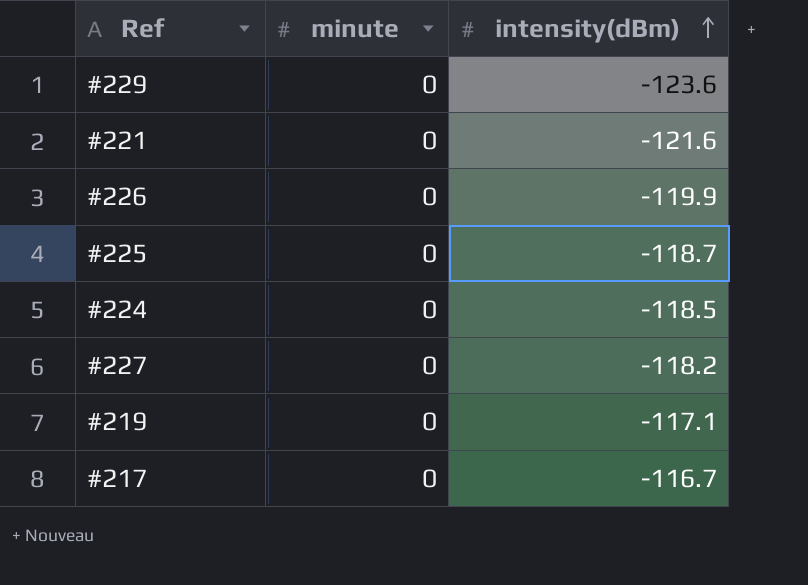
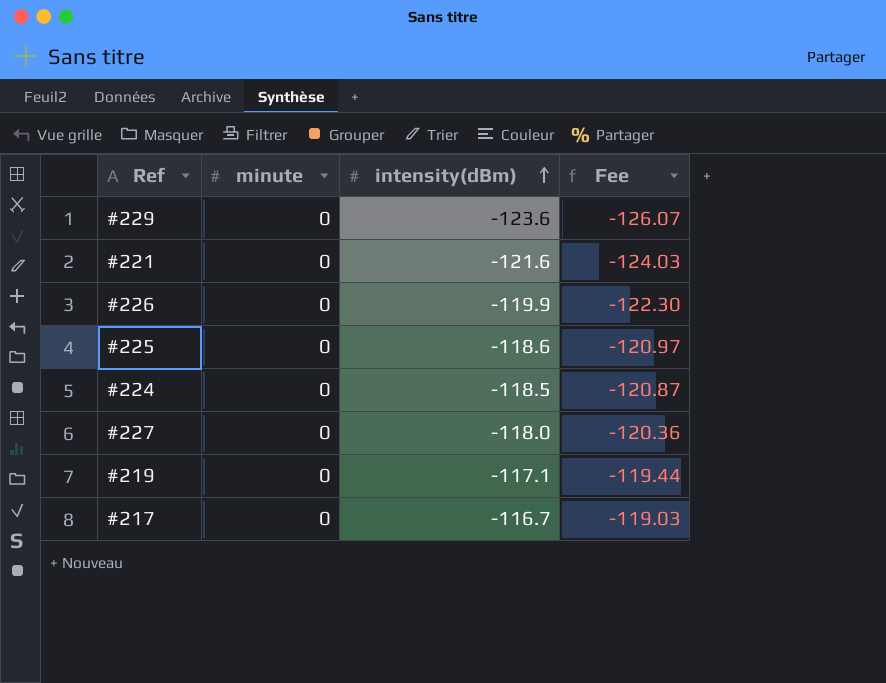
column Fee | formula: none -> [intensity(dBm)] * 1.02
#225 | intensity(dBm): -118.7 -> -118.6
#227 | intensity(dBm): -118.2 -> -118.0

